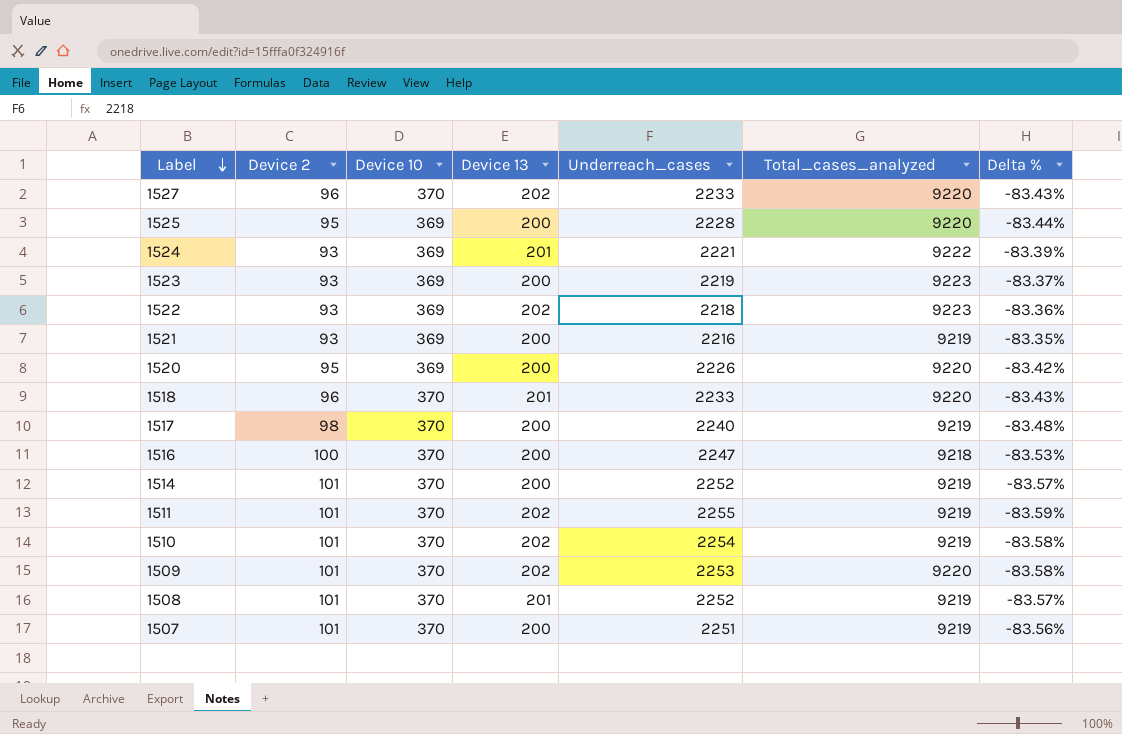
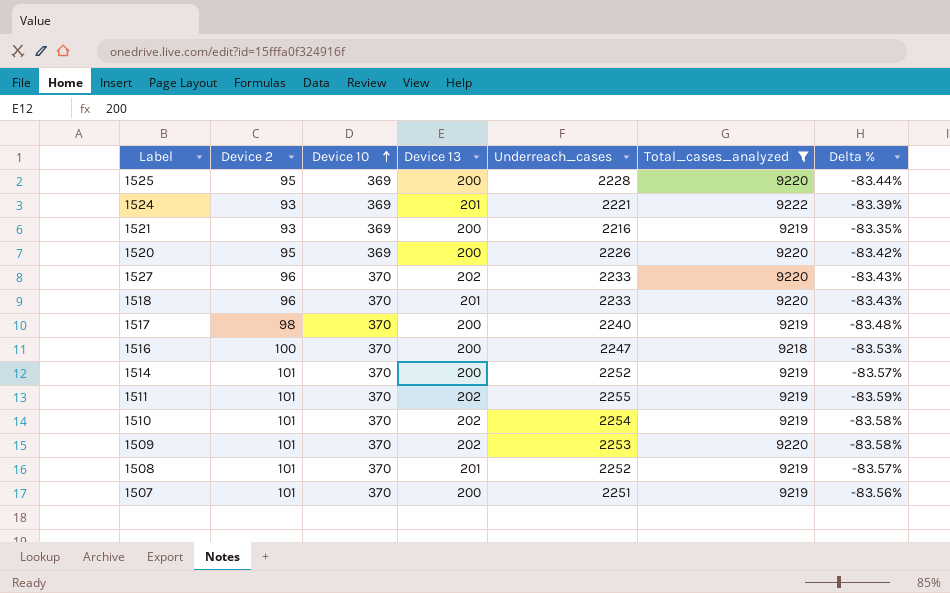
filter: none -> Total_cases_analyzed != 9223
row order: Label descending -> Device 10 ascending

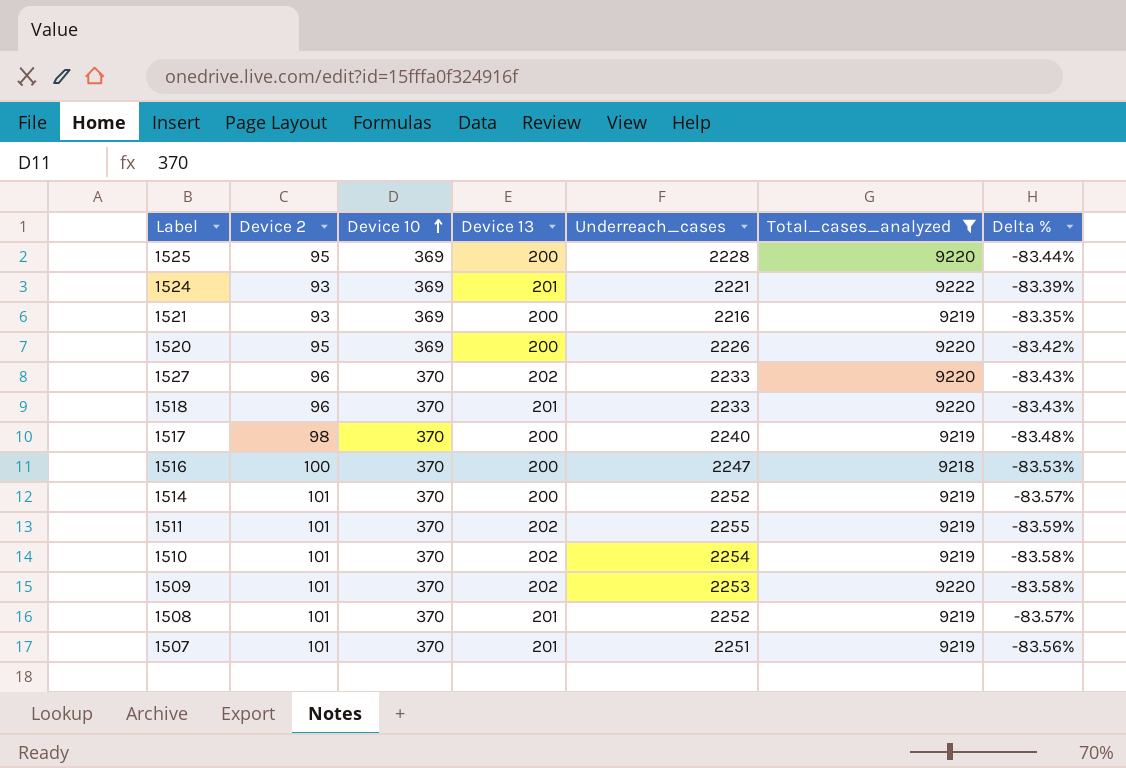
1507 | Device 13: 200 -> 201

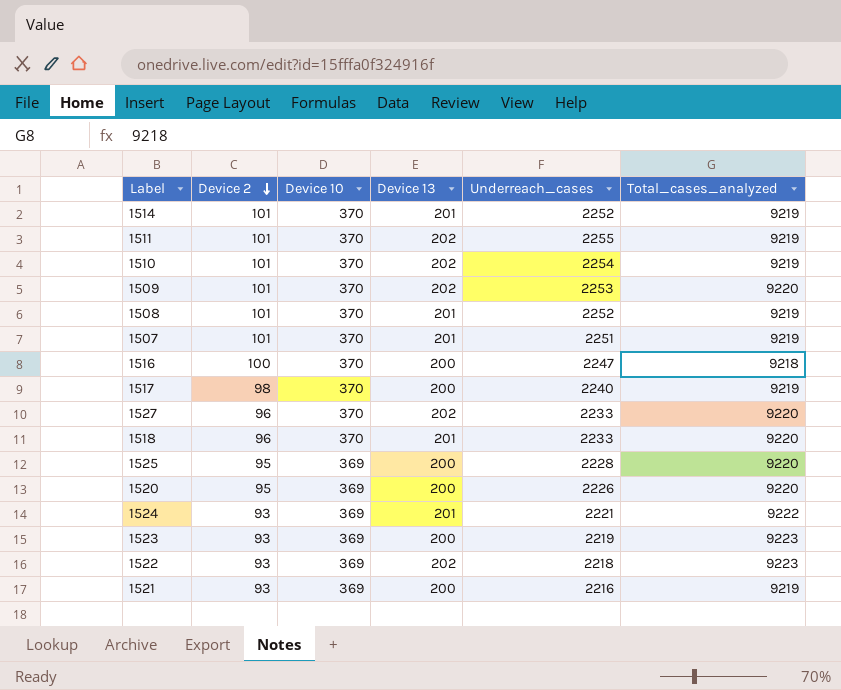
filter: Total_cases_analyzed != 9223 -> none
row order: Device 10 ascending -> Device 2 descending
column Delta % | formula: ([Device 10] - [Underreach_cases]) / [Underreach_cases] -> none
1514 | Device 13: 200 -> 201

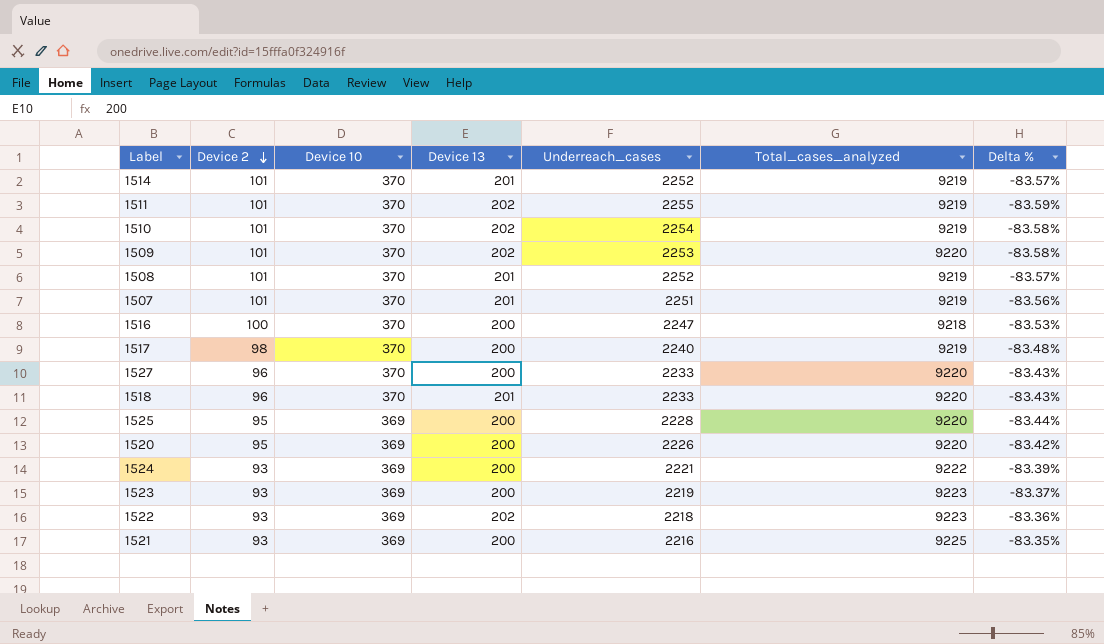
column Delta % | formula: none -> ([Device 10] - [Underreach_cases]) / [Underreach_cases]
1527 | Device 13: 202 -> 200
1524 | Device 13: 201 -> 200
1521 | Total_cases_analyzed: 9219 -> 9225

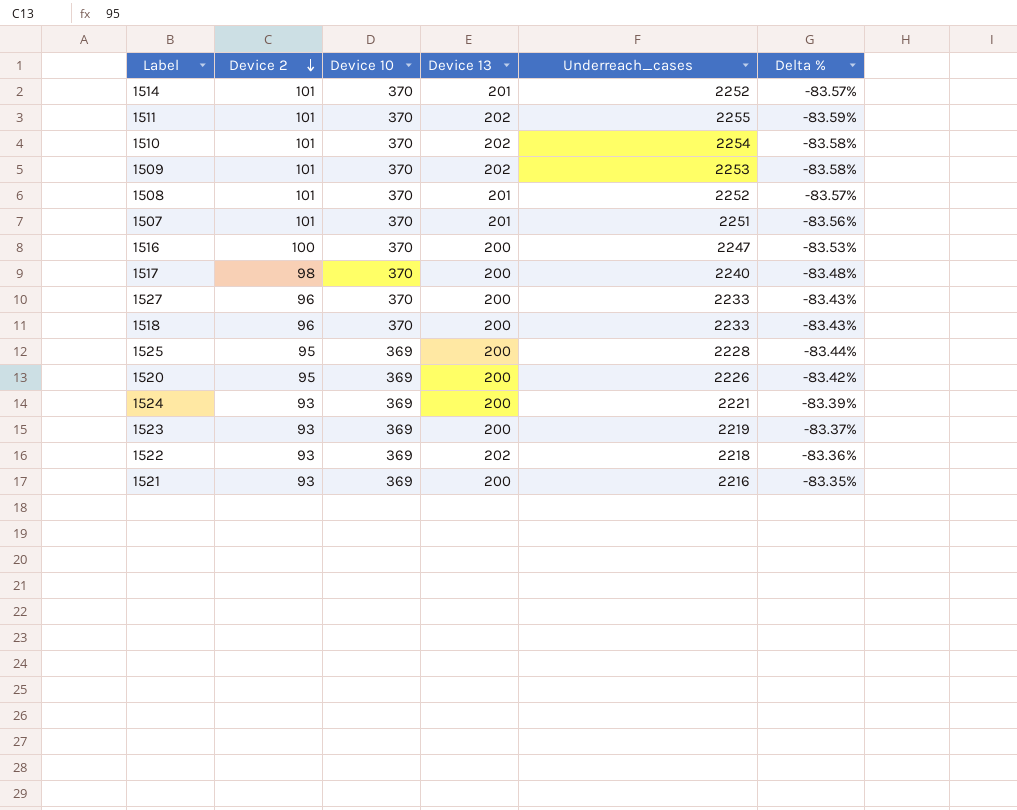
column Total_cases_analyzed | position: 6 -> none
1518 | Device 13: 201 -> 200

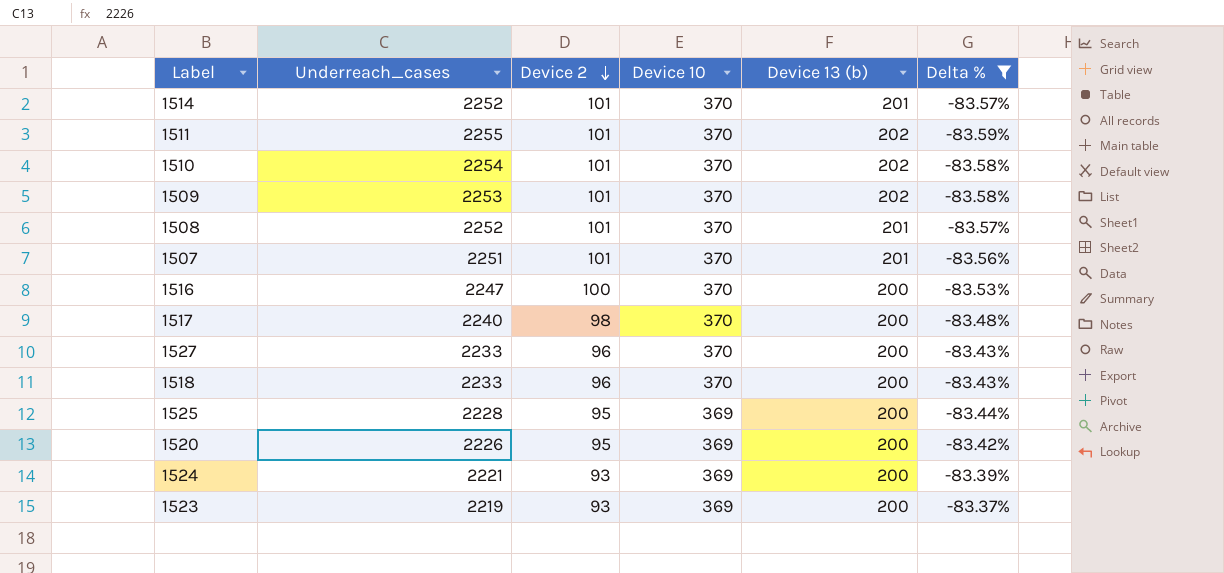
filter: none -> Delta % <= -83.37%
column Underreach_cases | position: 5 -> 2
column name: Device 13 -> Device 13 (b)

